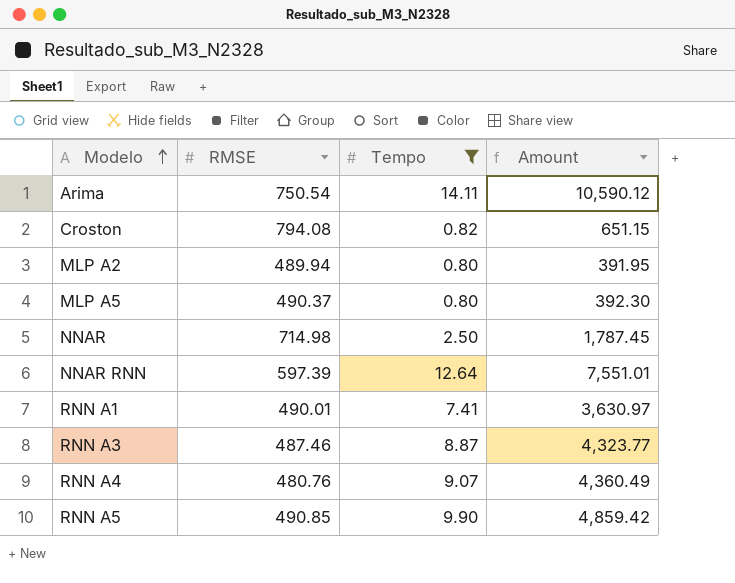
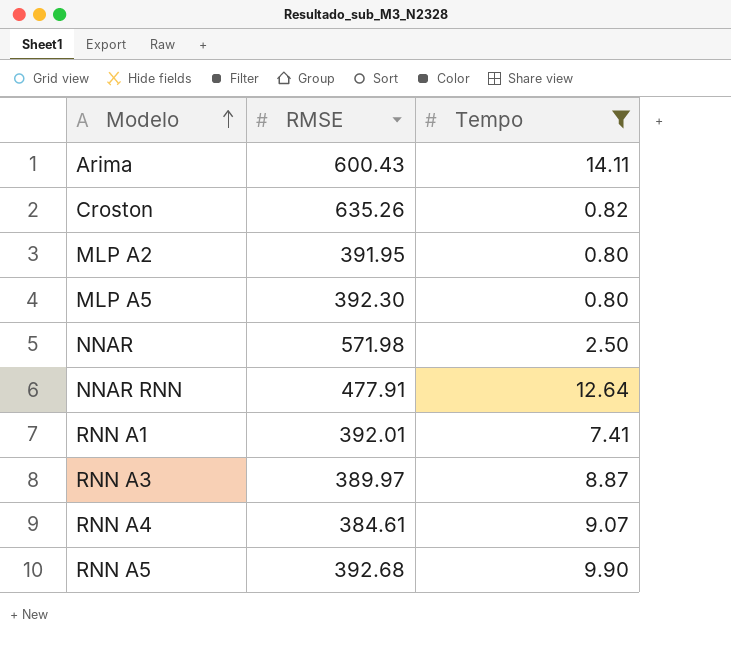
column Amount | formula: [RMSE] * [Tempo] -> none
Arima | RMSE: 750.54 -> 600.43
Croston | RMSE: 794.08 -> 635.26
MLP A2 | RMSE: 489.94 -> 391.95
MLP A5 | RMSE: 490.37 -> 392.30
NNAR | RMSE: 714.98 -> 571.98
NNAR RNN | RMSE: 597.39 -> 477.91
RNN A1 | RMSE: 490.01 -> 392.01
RNN A3 | RMSE: 487.46 -> 389.97
RNN A4 | RMSE: 480.76 -> 384.61
RNN A5 | RMSE: 490.85 -> 392.68

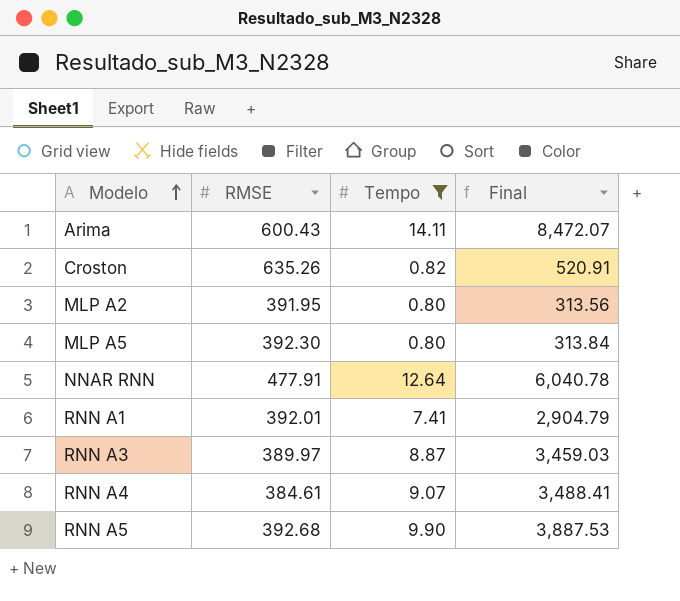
column Final | formula: none -> [RMSE] * [Tempo]
row NNAR: 571.98 | 2.50 -> none

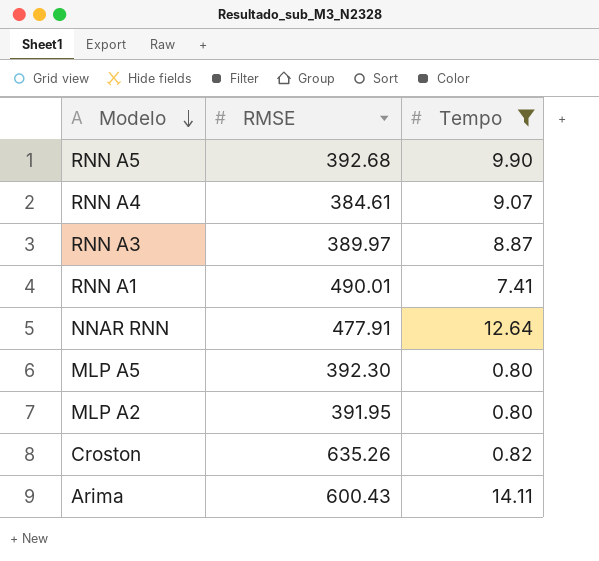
row order: Modelo ascending -> Modelo descending
column Final | formula: [RMSE] * [Tempo] -> none
RNN A1 | RMSE: 392.01 -> 490.01

